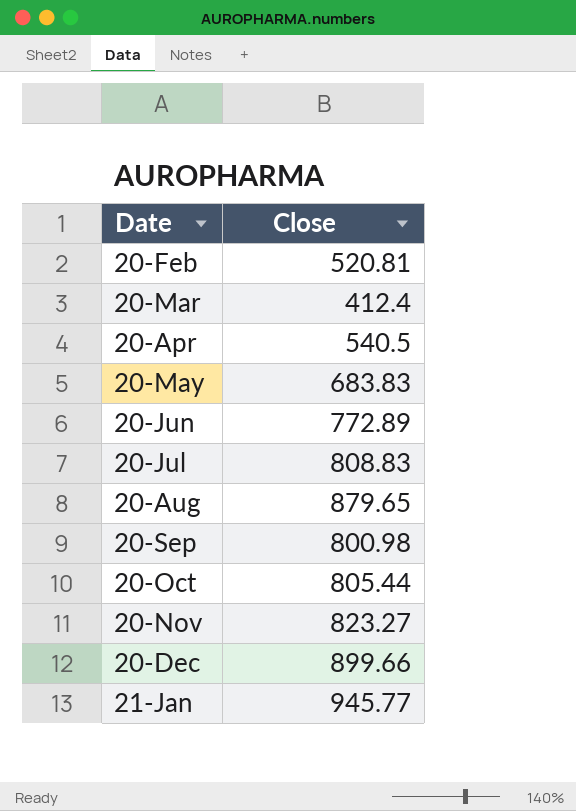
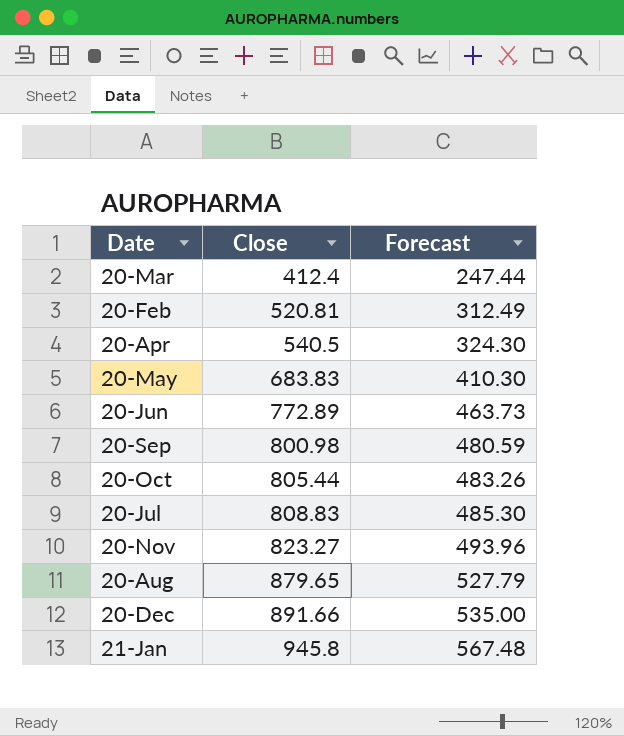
row order: none -> Close ascending
column Forecast | formula: none -> [Close] * 0.6
20-Dec | Close: 899.66 -> 891.66
21-Jan | Close: 945.77 -> 945.8

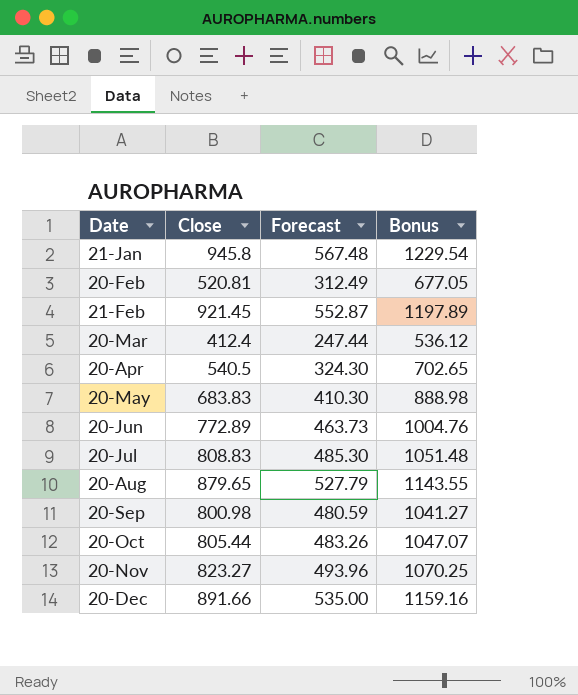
row order: Close ascending -> Date ascending
column Bonus | formula: none -> [Close] * 1.3
row 21-Feb: none -> 921.45 | 552.87 | 1197.89

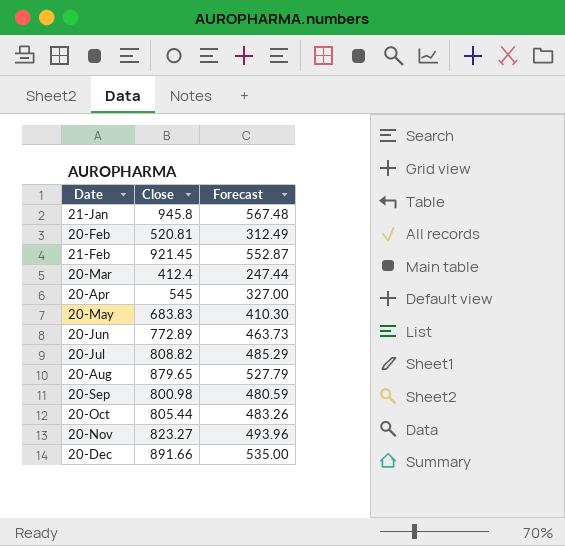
column Bonus | formula: [Close] * 1.3 -> none
20-Apr | Close: 540.5 -> 545
20-Apr | Forecast: 324.30 -> 327.00
20-Jul | Close: 808.83 -> 808.82
20-Jul | Forecast: 485.30 -> 485.29

